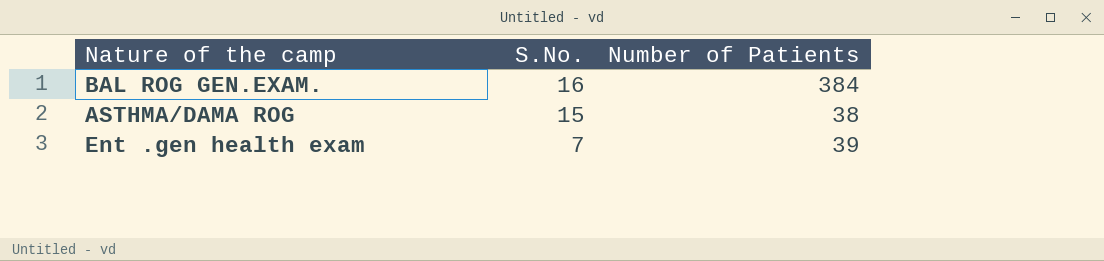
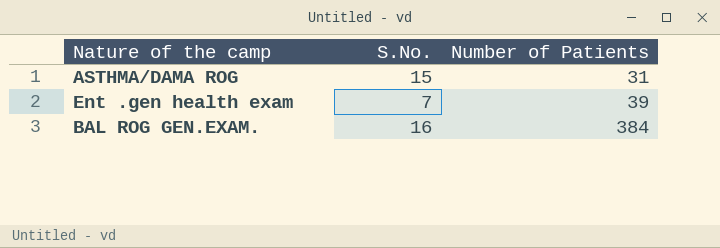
row order: S.No. descending -> Number of Patients ascending
ASTHMA/DAMA ROG | Number of Patients: 38 -> 31

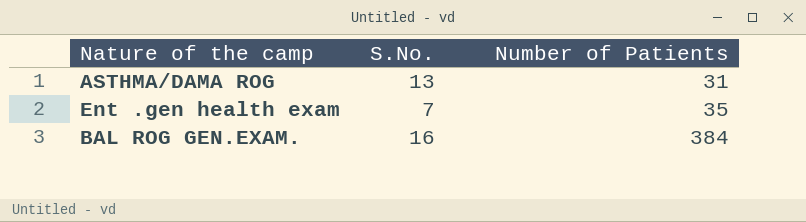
ASTHMA/DAMA ROG | S.No.: 15 -> 13
Ent .gen health exam | Number of Patients: 39 -> 35

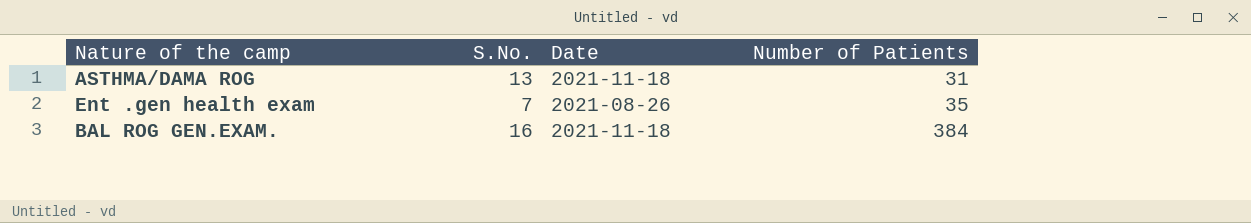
column Date | position: none -> 3

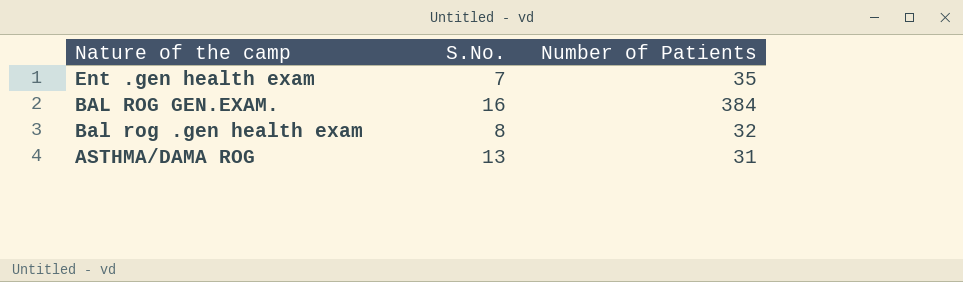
row order: Number of Patients ascending -> Nature of the camp descending
column Date | position: 3 -> none
row Bal rog .gen health exam: none -> 8 | 32

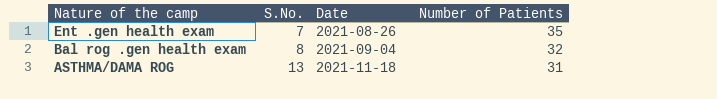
column Date | position: none -> 3
row BAL ROG GEN.EXAM.: 16 | 384 -> none

